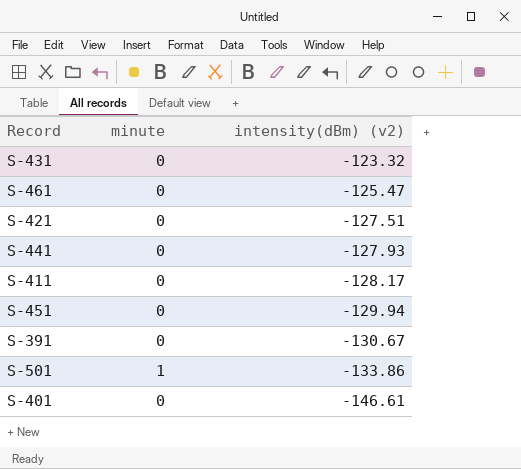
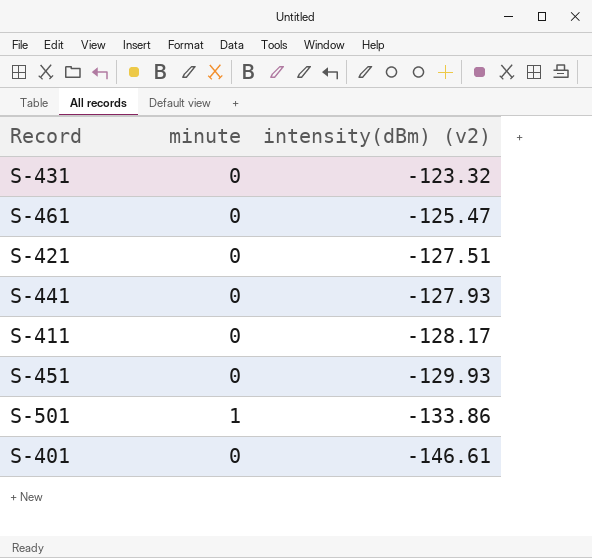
row S-391: 0 | -130.67 -> none
S-451 | intensity(dBm) (v2): -129.94 -> -129.93

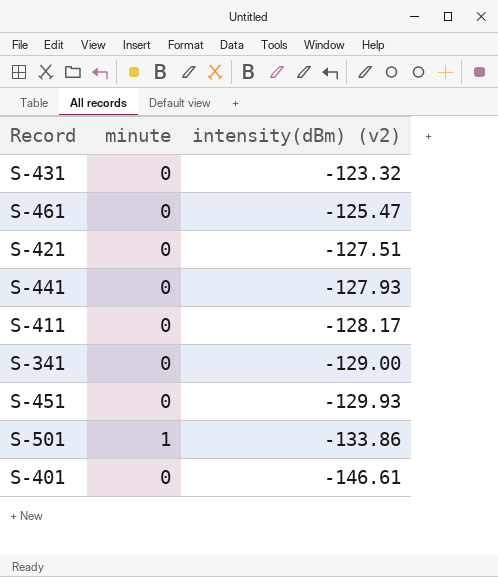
row S-341: none -> 0 | -129.00

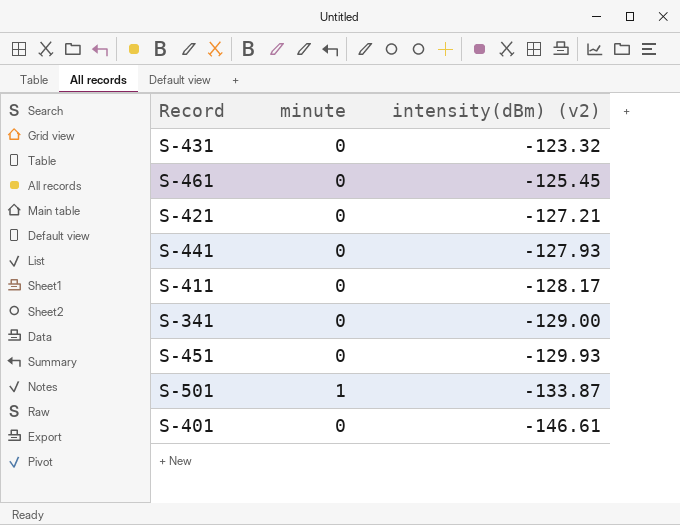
S-461 | intensity(dBm) (v2): -125.47 -> -125.45
S-421 | intensity(dBm) (v2): -127.51 -> -127.21
S-501 | intensity(dBm) (v2): -133.86 -> -133.87

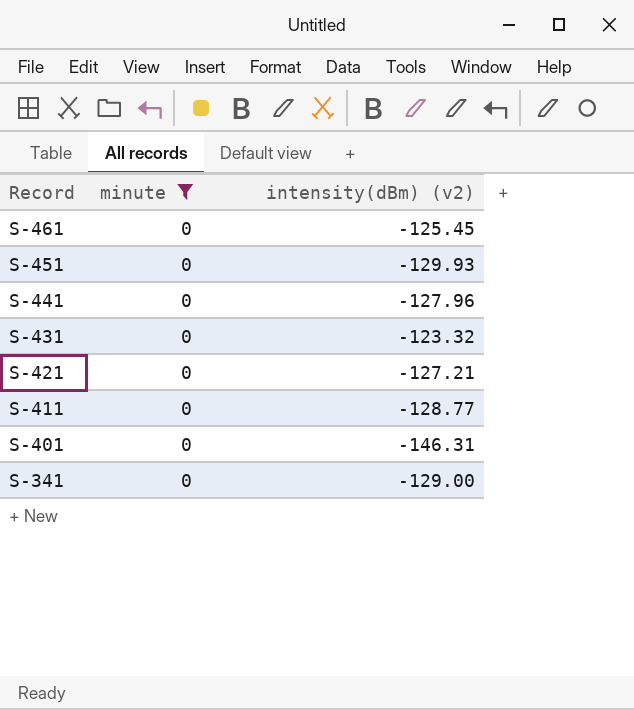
filter: none -> minute = 0
row order: intensity(dBm) (v2) descending -> Record descending
S-441 | intensity(dBm) (v2): -127.93 -> -127.96
S-411 | intensity(dBm) (v2): -128.17 -> -128.77
S-401 | intensity(dBm) (v2): -146.61 -> -146.31

